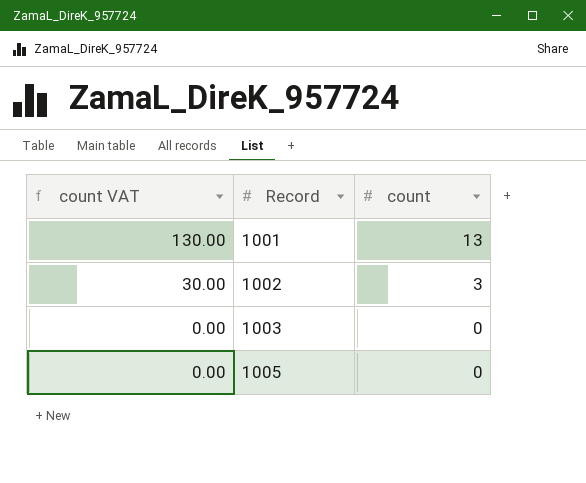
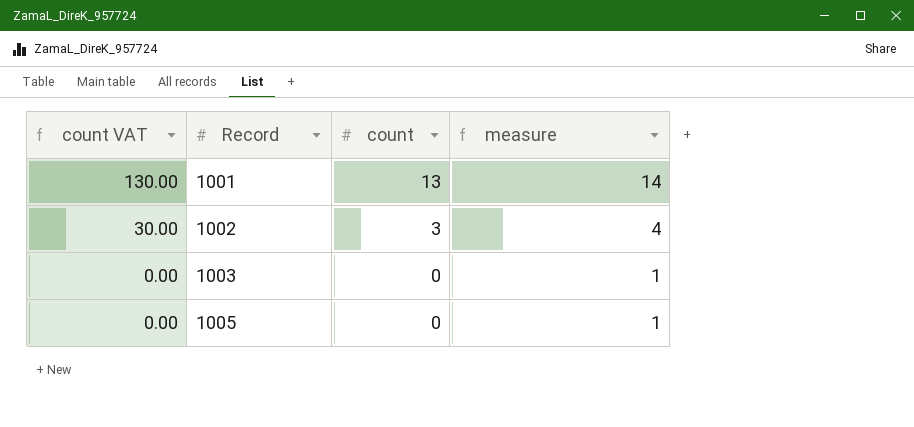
column measure | formula: none -> [count] + 1

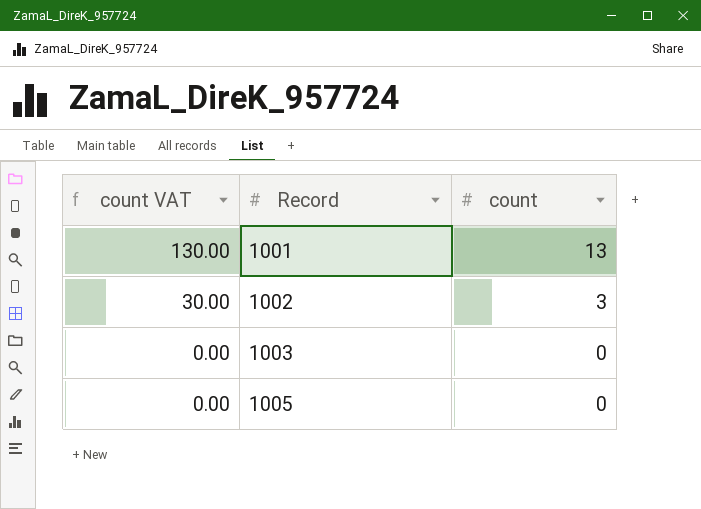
column measure | formula: [count] + 1 -> none

